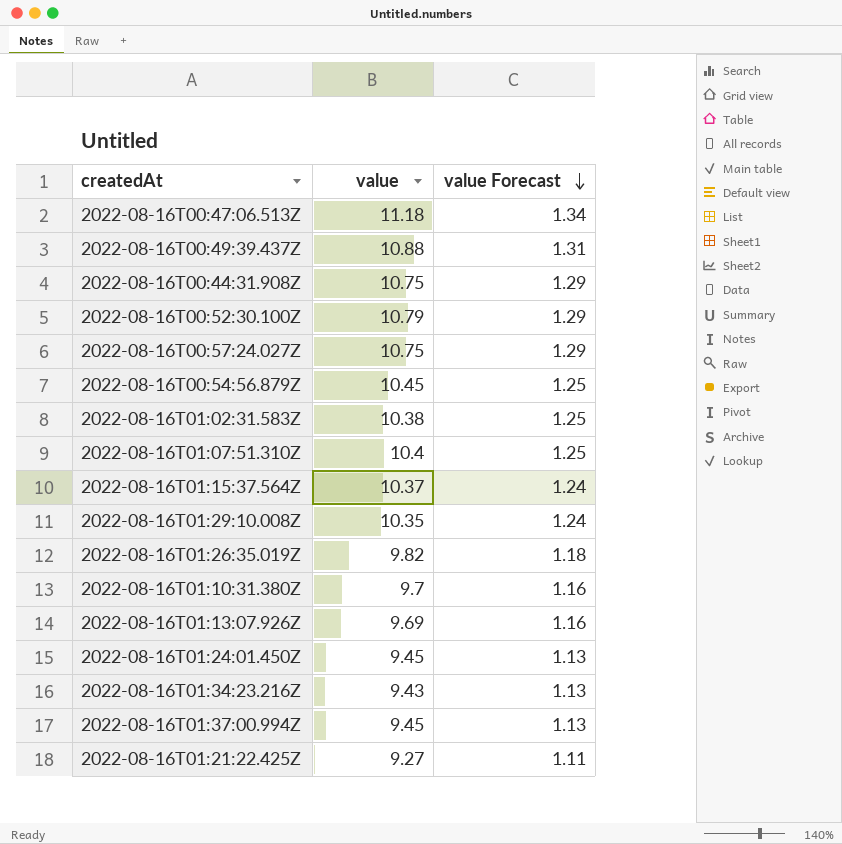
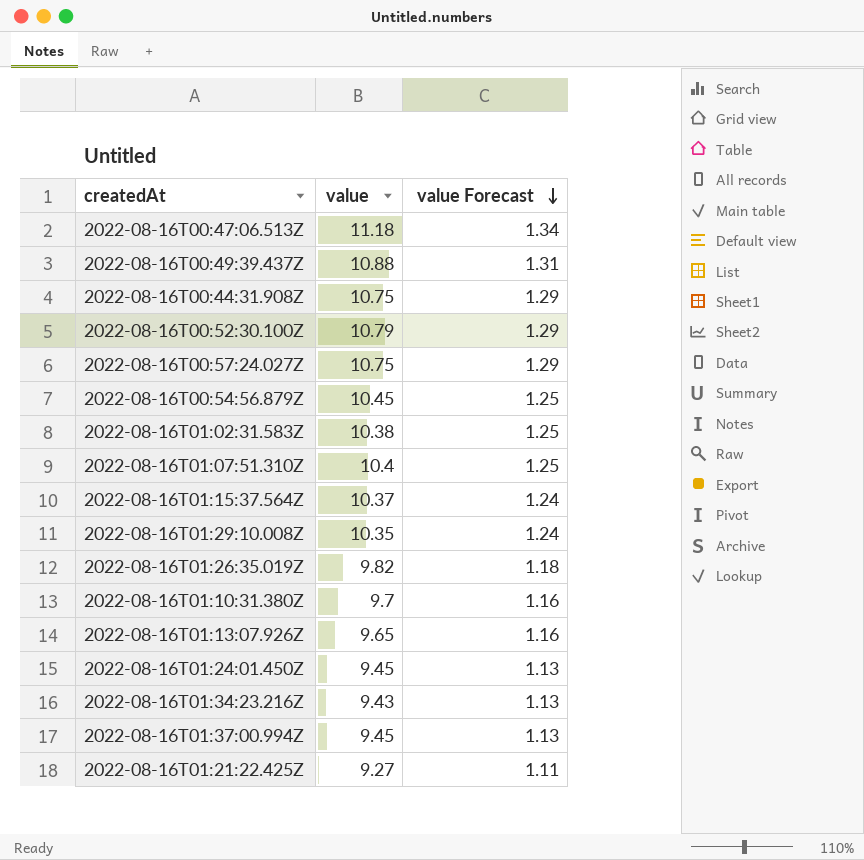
2022-08-16T01:13:07.926Z | value: 9.69 -> 9.65

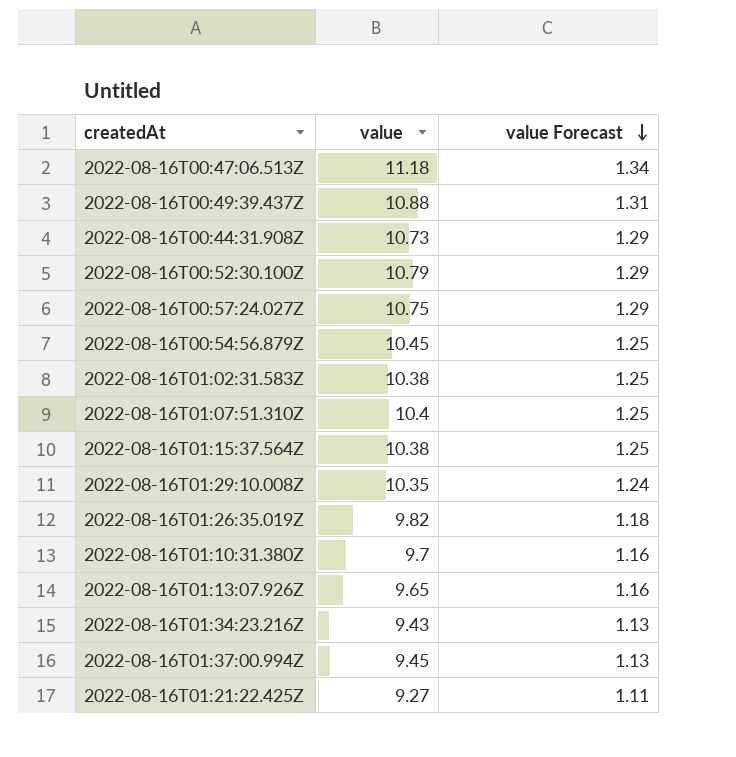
row 2022-08-16T01:24:01.450Z: 9.45 | 1.13 -> none
2022-08-16T00:44:31.908Z | value: 10.75 -> 10.73
2022-08-16T01:15:37.564Z | value: 10.37 -> 10.38
2022-08-16T01:15:37.564Z | value Forecast: 1.24 -> 1.25

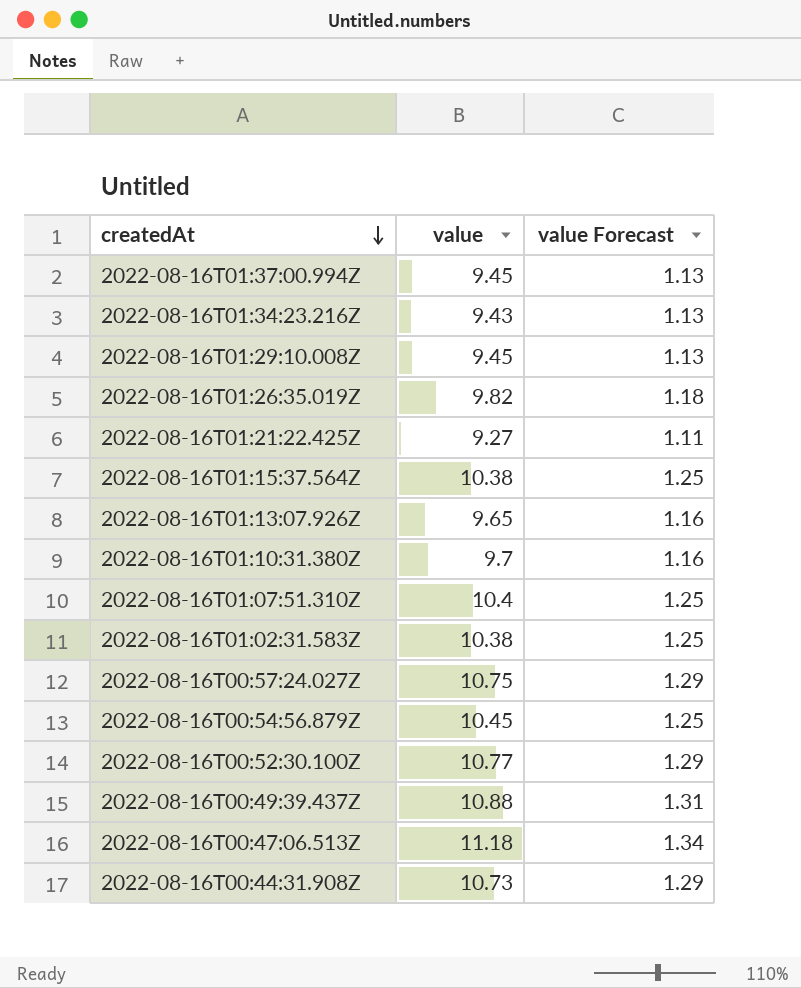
row order: value Forecast descending -> createdAt descending
2022-08-16T01:29:10.008Z | value: 10.35 -> 9.45
2022-08-16T01:29:10.008Z | value Forecast: 1.24 -> 1.13
2022-08-16T00:52:30.100Z | value: 10.79 -> 10.77

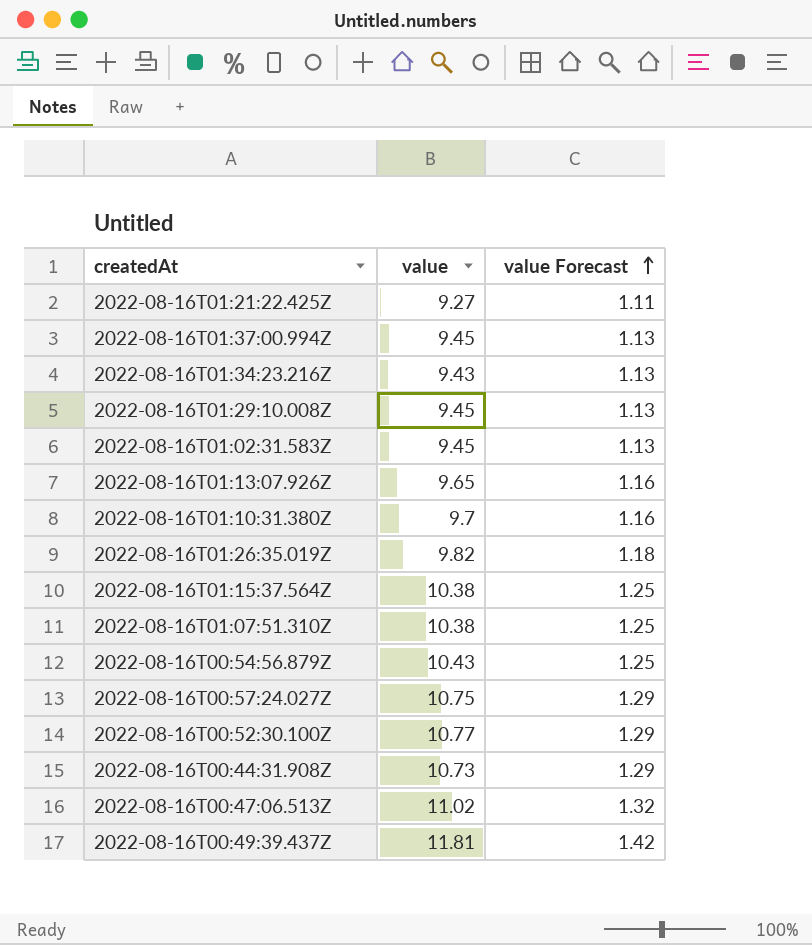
row order: createdAt descending -> value Forecast ascending
2022-08-16T01:02:31.583Z | value: 10.38 -> 9.45
2022-08-16T01:02:31.583Z | value Forecast: 1.25 -> 1.13
2022-08-16T01:07:51.310Z | value: 10.4 -> 10.38
2022-08-16T00:54:56.879Z | value: 10.45 -> 10.43
2022-08-16T00:47:06.513Z | value: 11.18 -> 11.02
2022-08-16T00:47:06.513Z | value Forecast: 1.34 -> 1.32
2022-08-16T00:49:39.437Z | value: 10.88 -> 11.81
2022-08-16T00:49:39.437Z | value Forecast: 1.31 -> 1.42

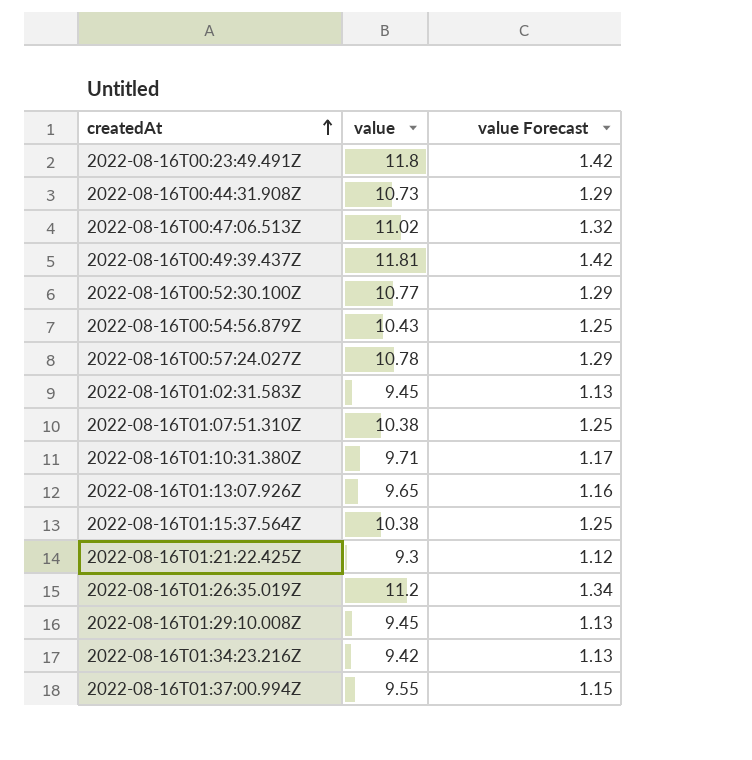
row order: value Forecast ascending -> createdAt ascending
row 2022-08-16T00:23:49.491Z: none -> 11.8 | 1.42
2022-08-16T00:57:24.027Z | value: 10.75 -> 10.78
2022-08-16T01:10:31.380Z | value: 9.7 -> 9.71
2022-08-16T01:10:31.380Z | value Forecast: 1.16 -> 1.17
2022-08-16T01:21:22.425Z | value: 9.27 -> 9.3
2022-08-16T01:21:22.425Z | value Forecast: 1.11 -> 1.12
2022-08-16T01:26:35.019Z | value: 9.82 -> 11.2
2022-08-16T01:26:35.019Z | value Forecast: 1.18 -> 1.34
2022-08-16T01:34:23.216Z | value: 9.43 -> 9.42
2022-08-16T01:37:00.994Z | value: 9.45 -> 9.55
2022-08-16T01:37:00.994Z | value Forecast: 1.13 -> 1.15

